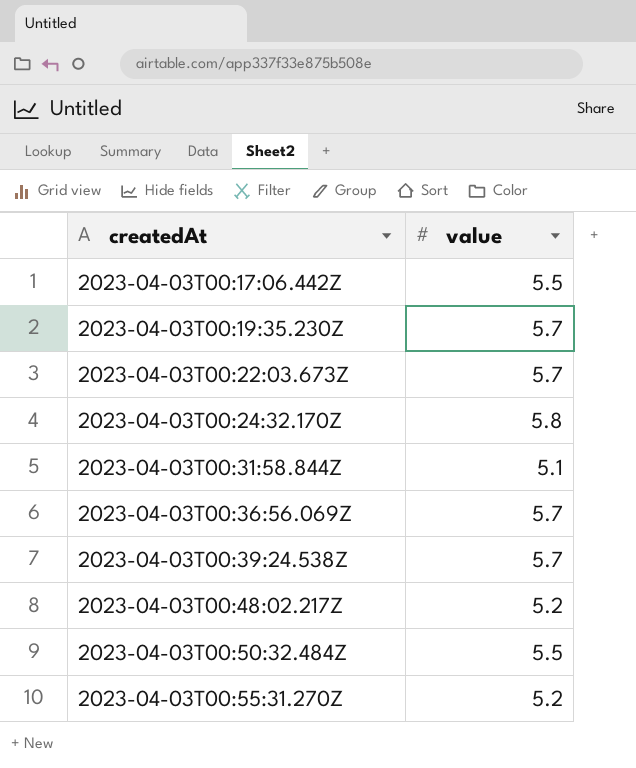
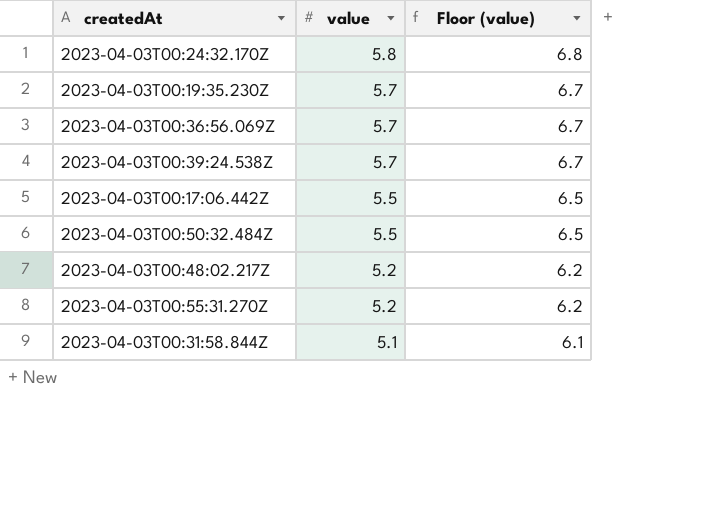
row order: createdAt ascending -> value descending
column Floor (value) | formula: none -> [value] + 1
row 2023-04-03T00:22:03.673Z: 5.7 -> none

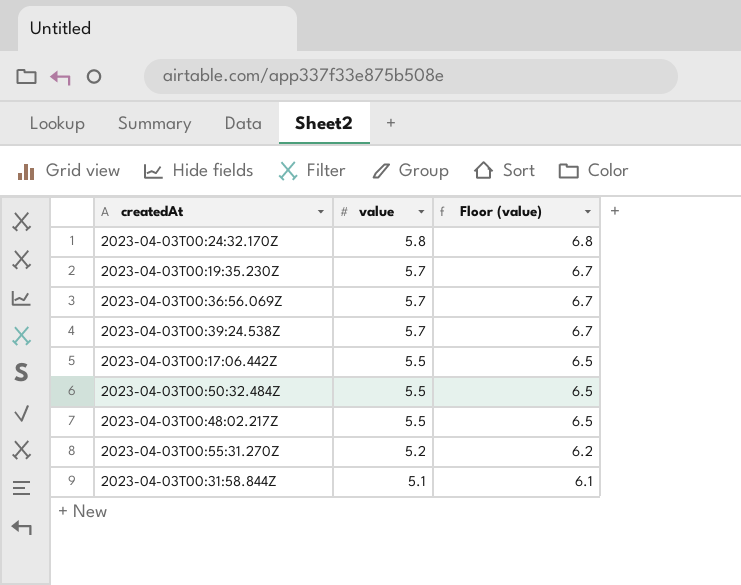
2023-04-03T00:48:02.217Z | value: 5.2 -> 5.5
2023-04-03T00:48:02.217Z | Floor (value): 6.2 -> 6.5

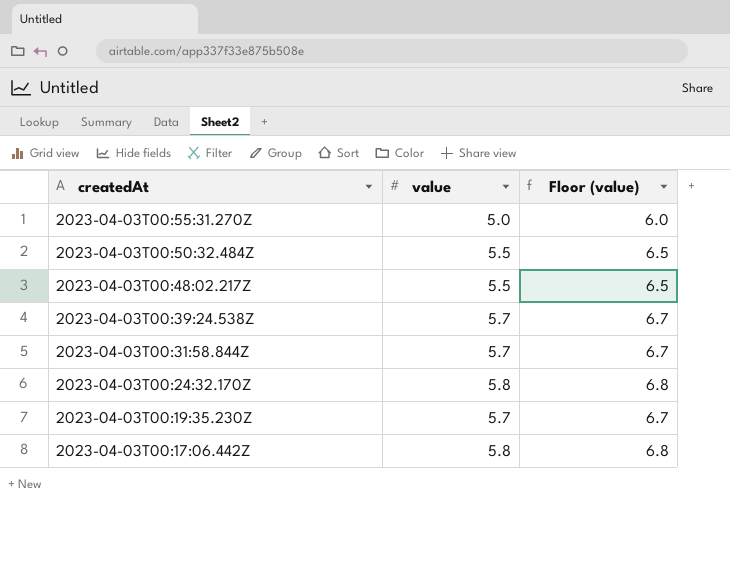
row order: value descending -> createdAt descending
row 2023-04-03T00:36:56.069Z: 5.7 | 6.7 -> none
2023-04-03T00:55:31.270Z | value: 5.2 -> 5.0
2023-04-03T00:55:31.270Z | Floor (value): 6.2 -> 6.0
2023-04-03T00:31:58.844Z | value: 5.1 -> 5.7
2023-04-03T00:31:58.844Z | Floor (value): 6.1 -> 6.7
2023-04-03T00:17:06.442Z | value: 5.5 -> 5.8
2023-04-03T00:17:06.442Z | Floor (value): 6.5 -> 6.8

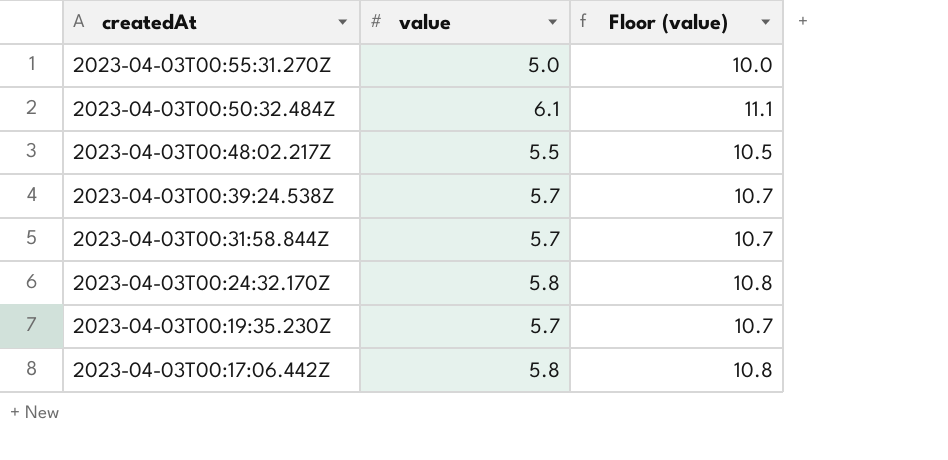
column Floor (value) | formula: [value] + 1 -> [value] + 5
2023-04-03T00:50:32.484Z | value: 5.5 -> 6.1

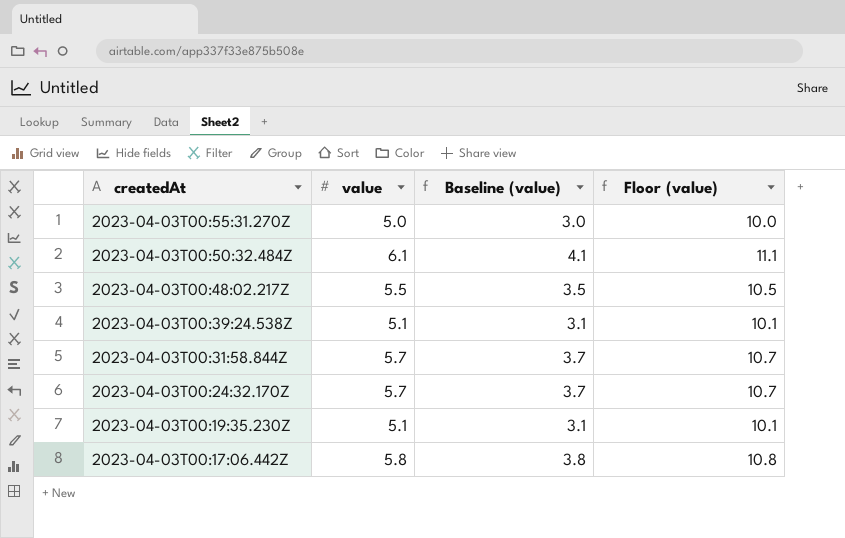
column Baseline (value) | formula: none -> [value] - 2
2023-04-03T00:39:24.538Z | value: 5.7 -> 5.1
2023-04-03T00:39:24.538Z | Floor (value): 10.7 -> 10.1
2023-04-03T00:24:32.170Z | value: 5.8 -> 5.7
2023-04-03T00:24:32.170Z | Floor (value): 10.8 -> 10.7
2023-04-03T00:19:35.230Z | value: 5.7 -> 5.1
2023-04-03T00:19:35.230Z | Floor (value): 10.7 -> 10.1

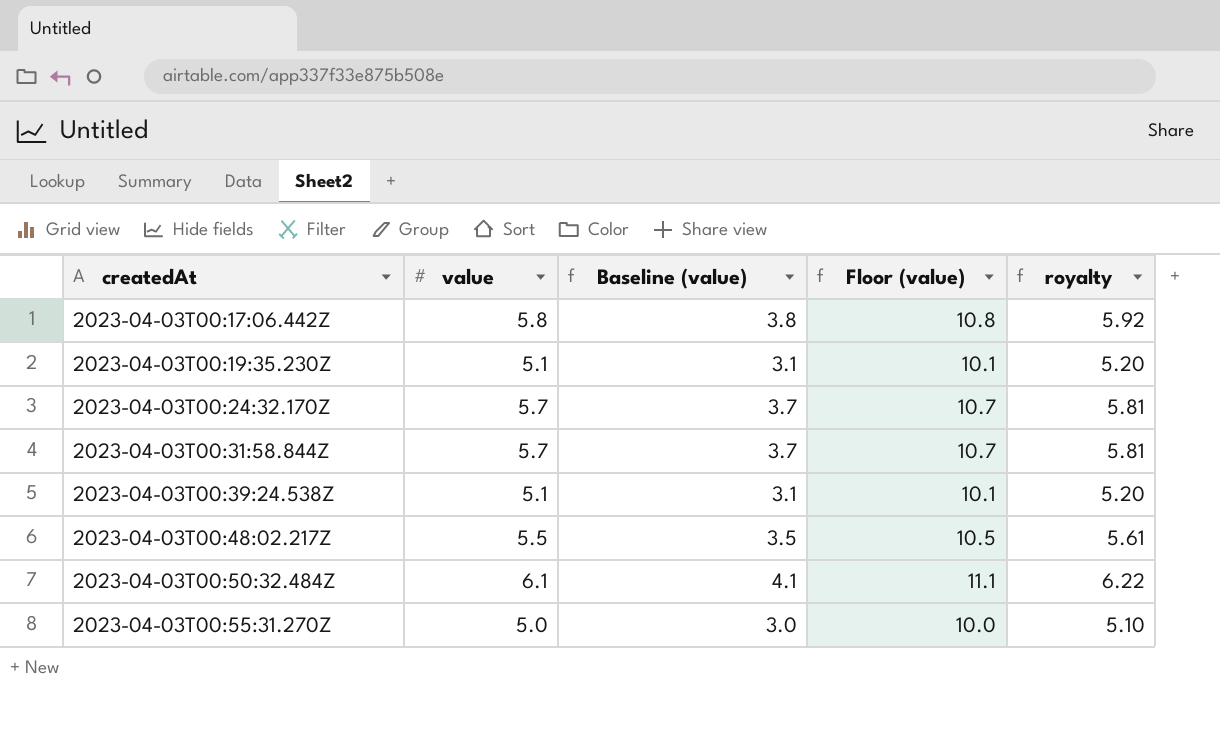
row order: createdAt descending -> createdAt ascending
column royalty | formula: none -> [value] * 1.02

